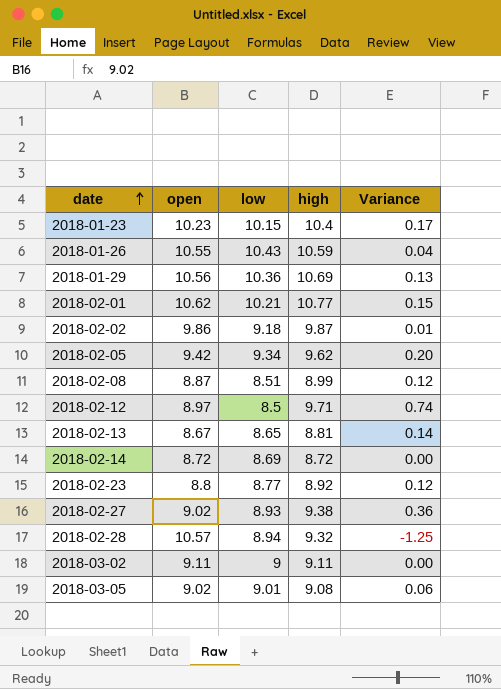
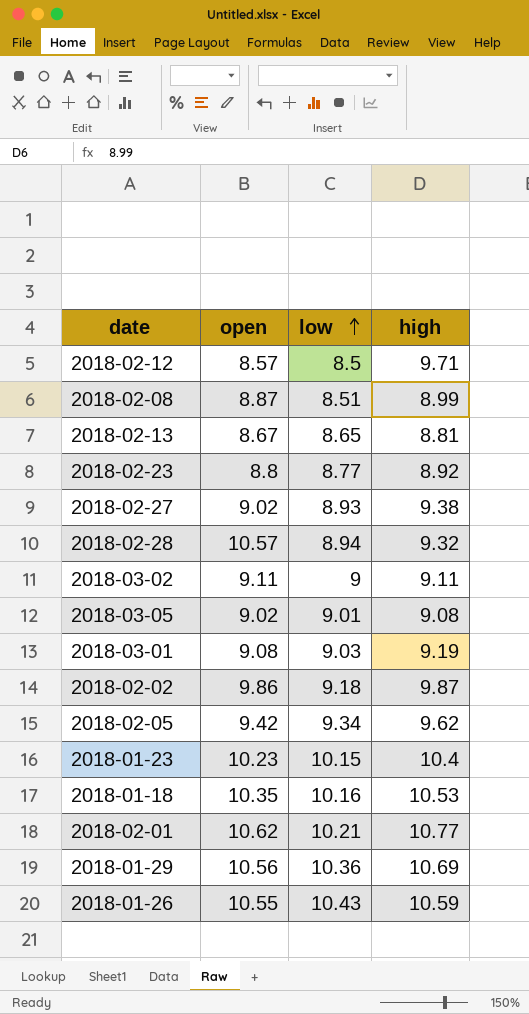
row order: date ascending -> low ascending
column Variance | formula: [high] - [open] -> none
row 2018-02-14: 8.72 | 8.69 | 8.72 | 0.00 -> none
2018-02-12 | open: 8.97 -> 8.57
row 2018-03-01: none -> 9.08 | 9.03 | 9.19
row 2018-01-18: none -> 10.35 | 10.16 | 10.53

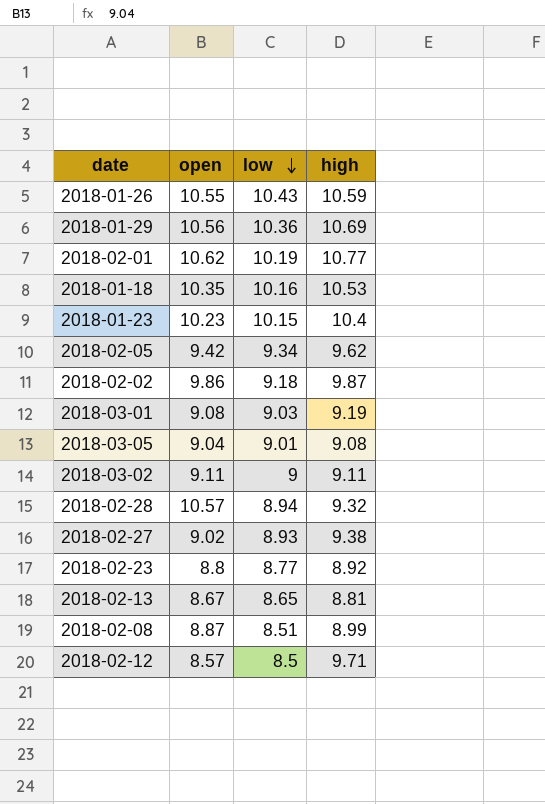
row order: low ascending -> low descending
2018-02-01 | low: 10.21 -> 10.19
2018-03-05 | open: 9.02 -> 9.04

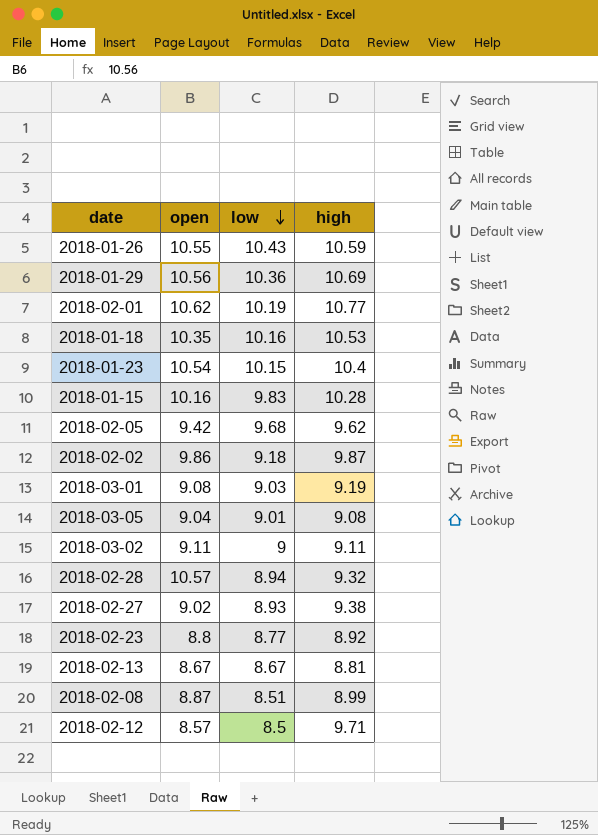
2018-01-23 | open: 10.23 -> 10.54
row 2018-01-15: none -> 10.16 | 9.83 | 10.28
2018-02-05 | low: 9.34 -> 9.68
2018-02-13 | low: 8.65 -> 8.67

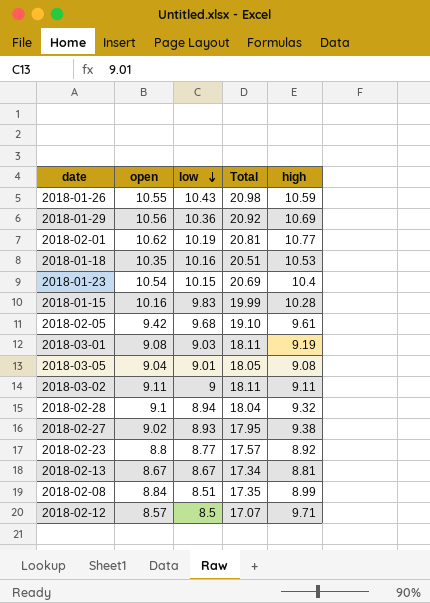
column Total | formula: none -> [open] + [low]
row 2018-02-02: 9.86 | 9.18 | 9.87 -> none
2018-02-05 | high: 9.62 -> 9.61
2018-02-28 | open: 10.57 -> 9.1
2018-02-08 | open: 8.87 -> 8.84

